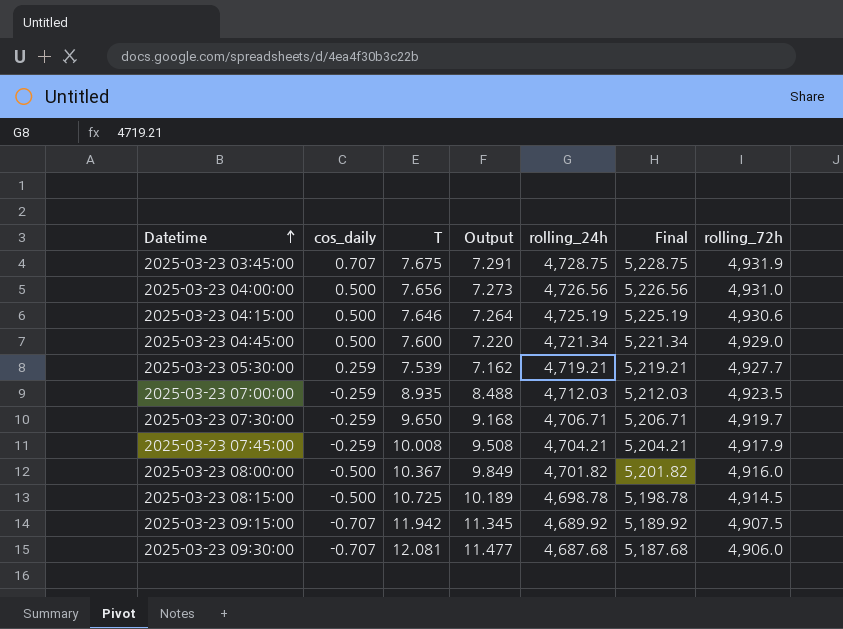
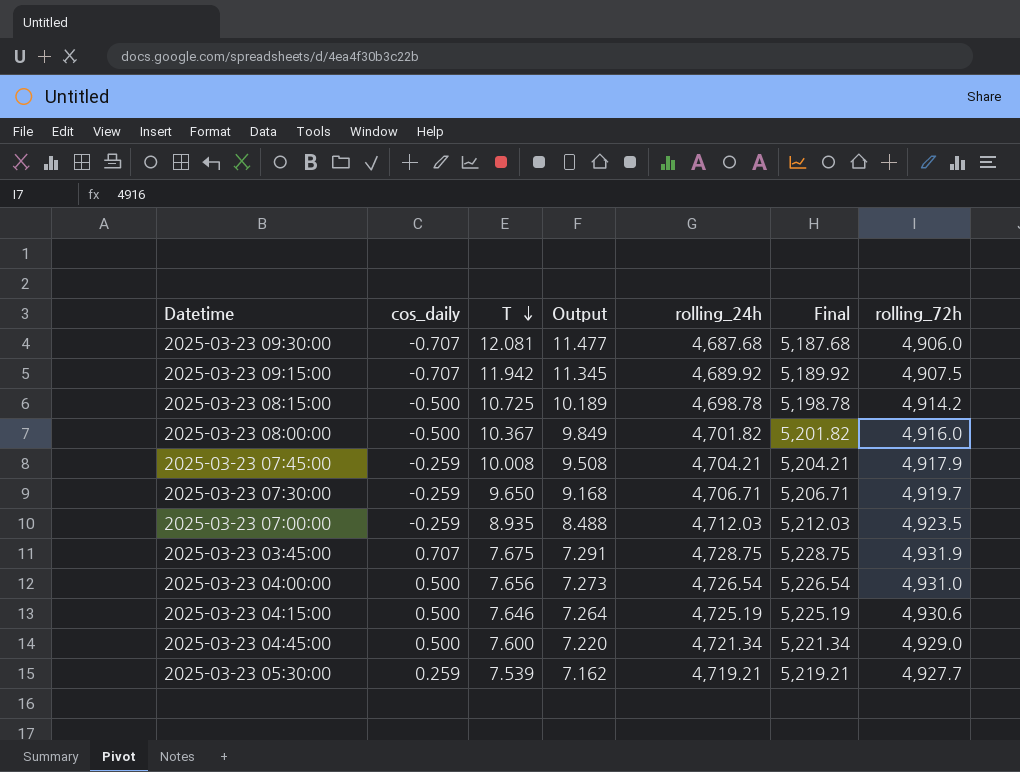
row order: Datetime ascending -> T descending
2025-03-23 08:15:00 | rolling_72h: 4,914.5 -> 4,914.2
2025-03-23 04:00:00 | rolling_24h: 4,726.56 -> 4,726.54
2025-03-23 04:00:00 | Final: 5,226.56 -> 5,226.54

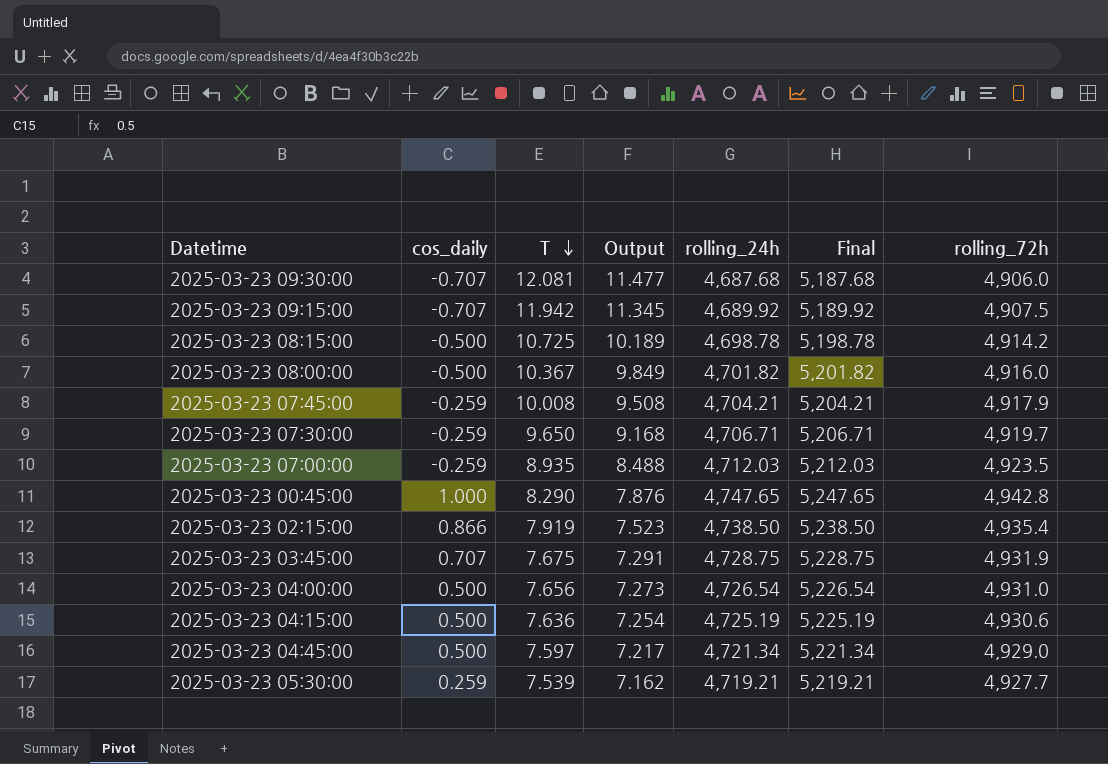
row 2025-03-23 00:45:00: none -> 1.000 | 8.290 | 7.876 | 4,747.65 | 5,247.65 | 4,942.8
row 2025-03-23 02:15:00: none -> 0.866 | 7.919 | 7.523 | 4,738.50 | 5,238.50 | 4,935.4
2025-03-23 04:15:00 | T: 7.646 -> 7.636
2025-03-23 04:15:00 | Output: 7.264 -> 7.254
2025-03-23 04:45:00 | T: 7.600 -> 7.597
2025-03-23 04:45:00 | Output: 7.220 -> 7.217

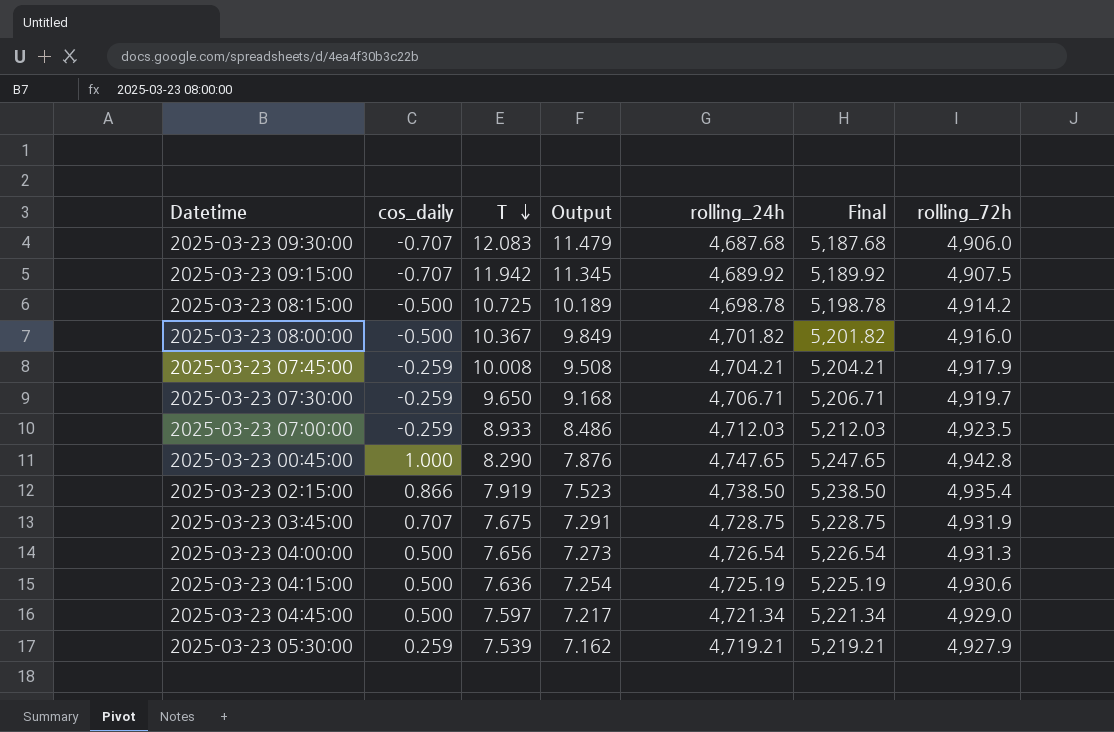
2025-03-23 09:30:00 | T: 12.081 -> 12.083
2025-03-23 09:30:00 | Output: 11.477 -> 11.479
2025-03-23 07:00:00 | T: 8.935 -> 8.933
2025-03-23 07:00:00 | Output: 8.488 -> 8.486
2025-03-23 04:00:00 | rolling_72h: 4,931.0 -> 4,931.3
2025-03-23 05:30:00 | rolling_72h: 4,927.7 -> 4,927.9

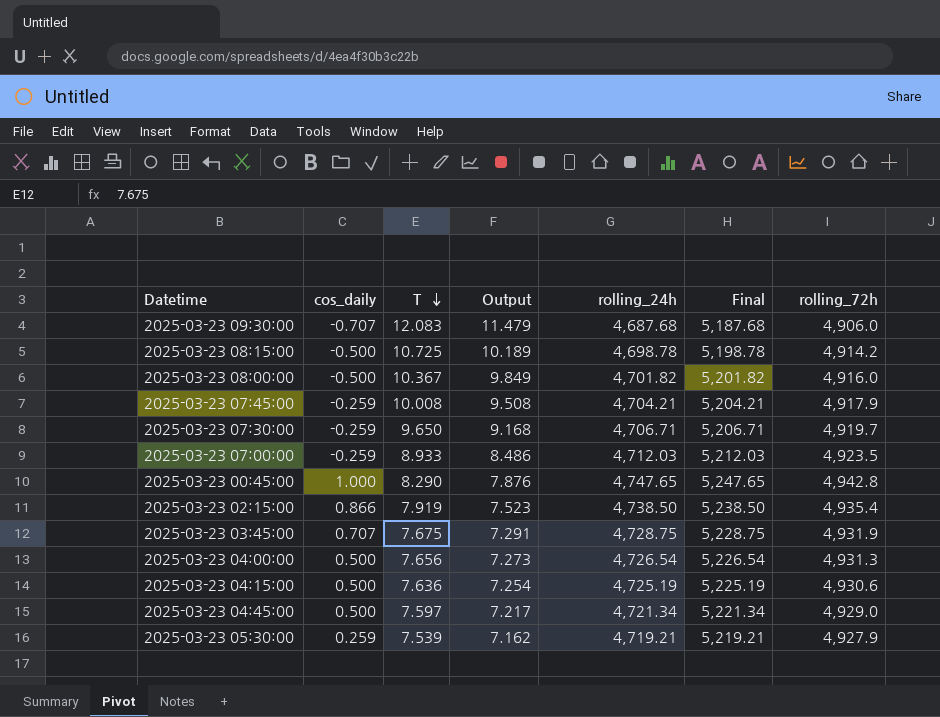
row 2025-03-23 09:15:00: -0.707 | 11.942 | 11.345 | 4,689.92 | 5,189.92 | 4,907.5 -> none

